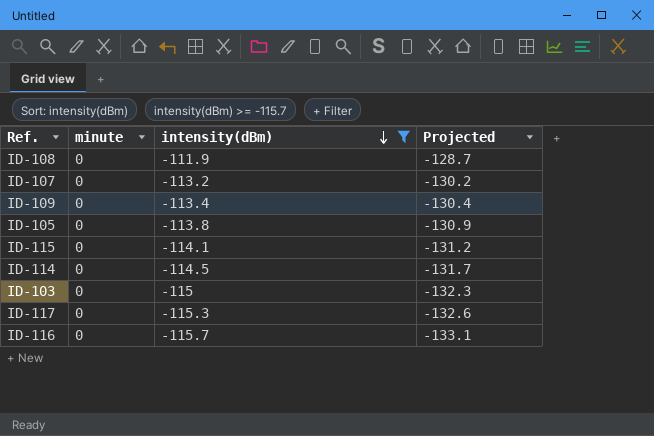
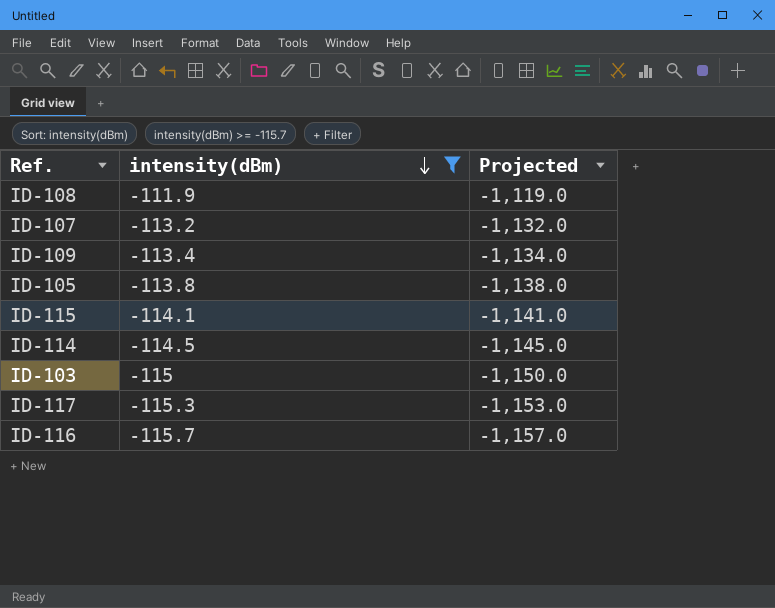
column minute | position: 2 -> none
column Projected | formula: [intensity(dBm)] * 1.15 -> [intensity(dBm)] * 10

